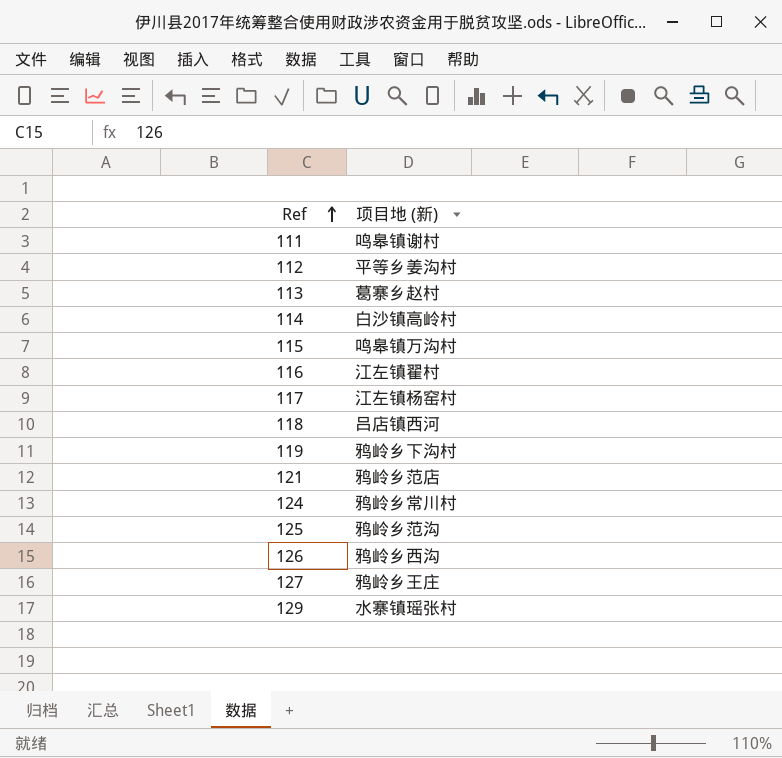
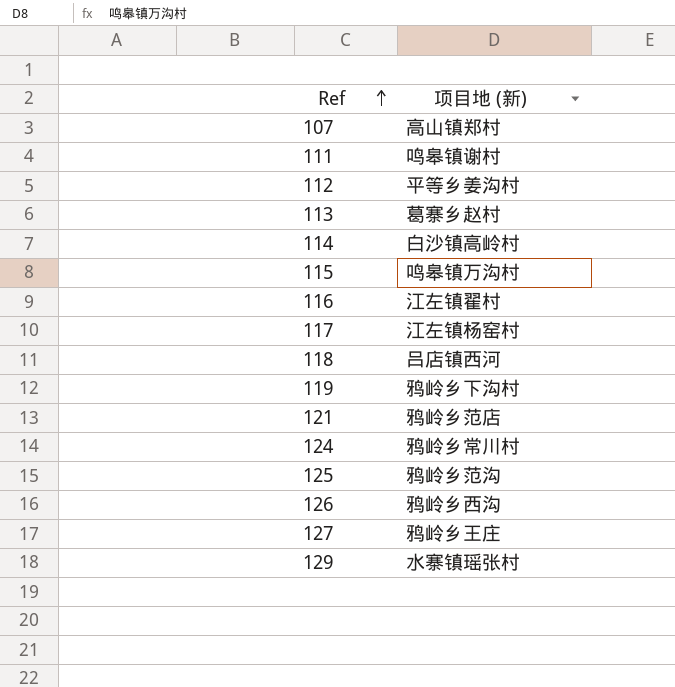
row 107: none -> 高山镇郑村

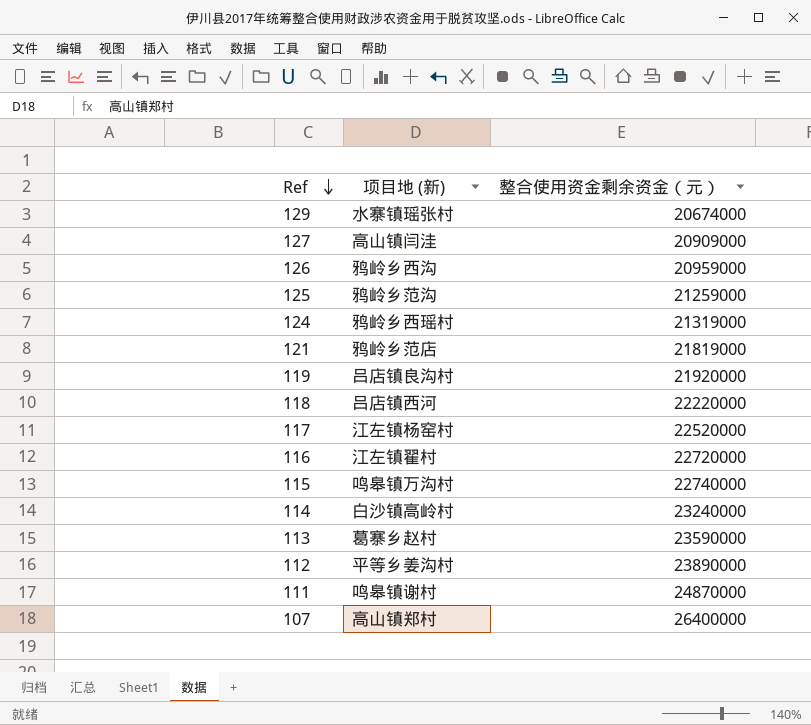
row order: Ref ascending -> Ref descending
column 整合使用资金剩余资金（元） | position: none -> 3
127 | 项目地 (新): 鸦岭乡王庄 -> 高山镇闫洼
124 | 项目地 (新): 鸦岭乡常川村 -> 鸦岭乡西瑶村
119 | 项目地 (新): 鸦岭乡下沟村 -> 吕店镇良沟村

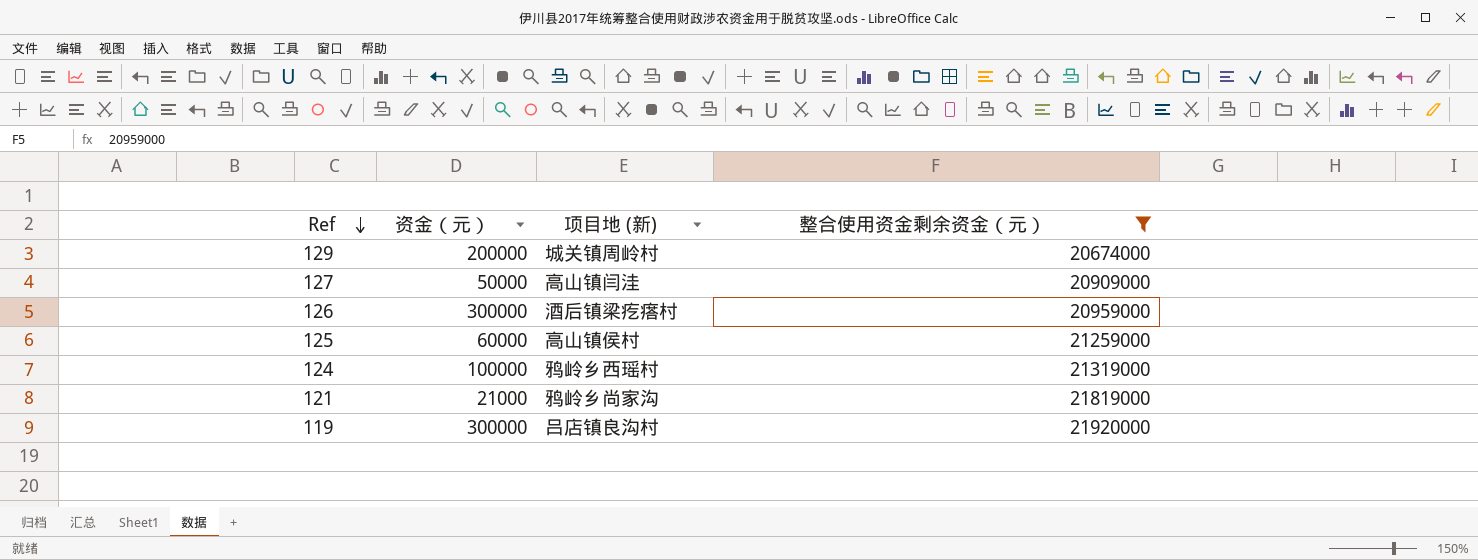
filter: none -> 整合使用资金剩余资金（元） <= 21920000
column 资金（元） | position: none -> 2
129 | 项目地 (新): 水寨镇瑶张村 -> 城关镇周岭村
126 | 项目地 (新): 鸦岭乡西沟 -> 酒后镇梁疙瘩村
125 | 项目地 (新): 鸦岭乡范沟 -> 高山镇侯村
121 | 项目地 (新): 鸦岭乡范店 -> 鸦岭乡尚家沟

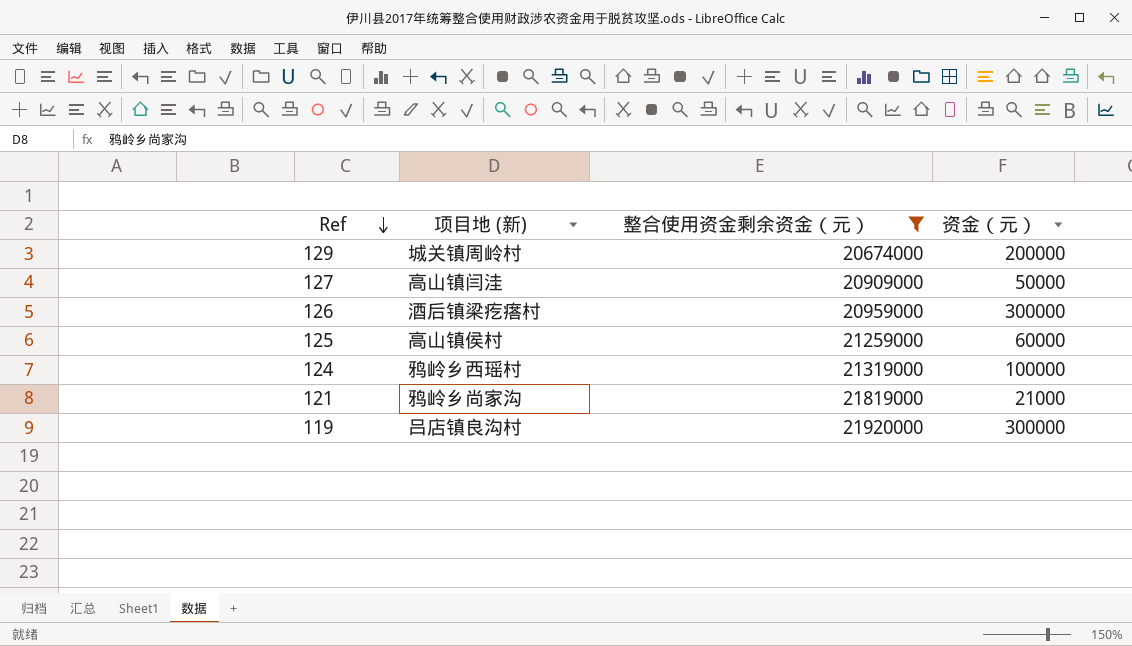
column 资金（元） | position: 2 -> 4

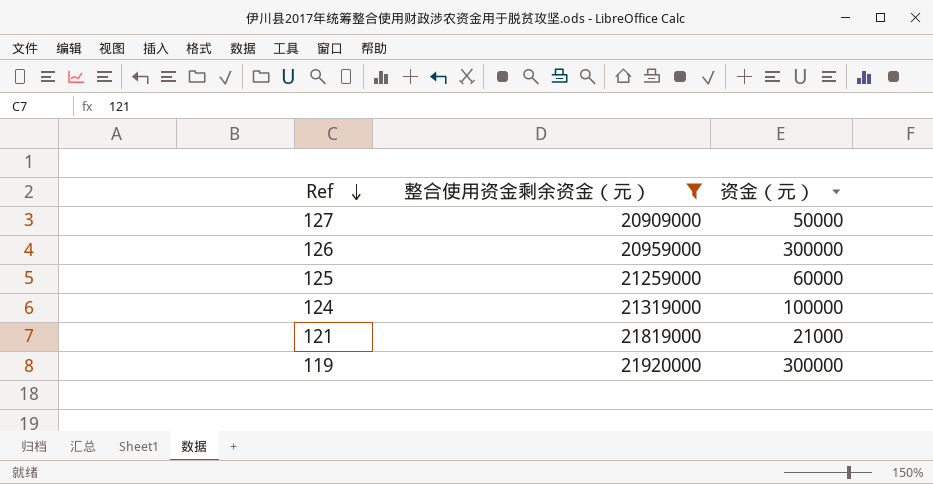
column 项目地 (新) | position: 2 -> none
row 129: 城关镇周岭村 | 20674000 | 200000 -> none

